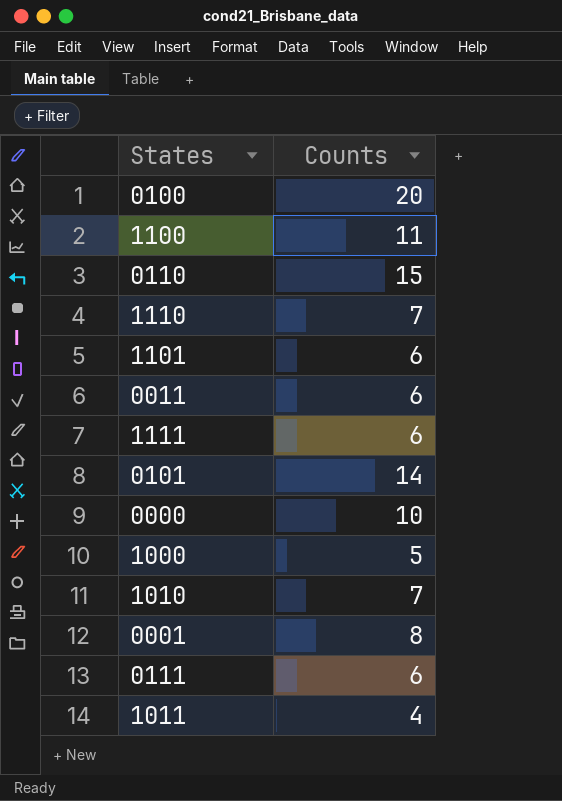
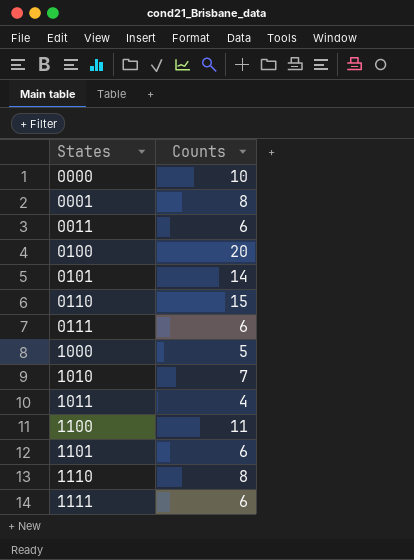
row order: none -> States ascending
1110 | Counts: 7 -> 8

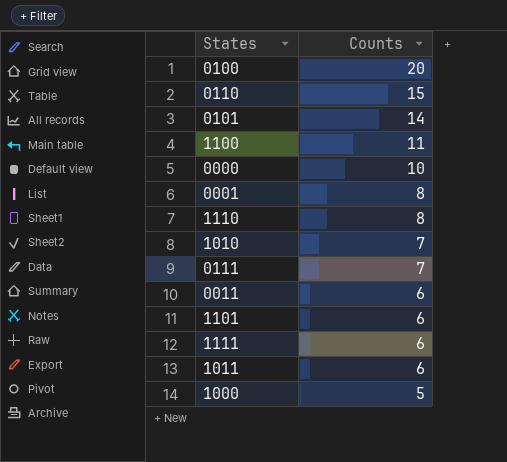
row order: States ascending -> Counts descending
0111 | Counts: 6 -> 7
1011 | Counts: 4 -> 6

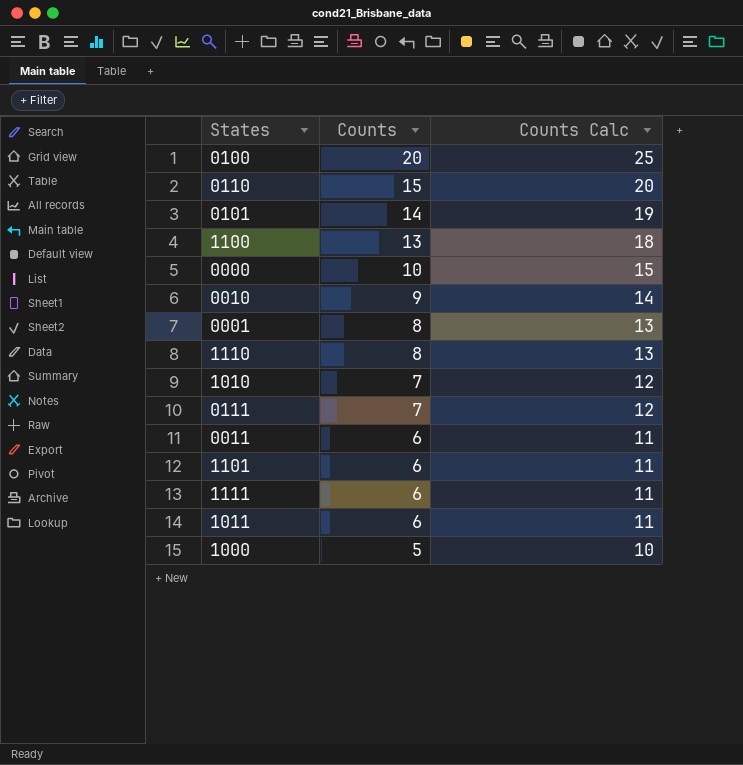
column Counts Calc | formula: none -> [Counts] + 5
1100 | Counts: 11 -> 13
row 0010: none -> 9 | 14

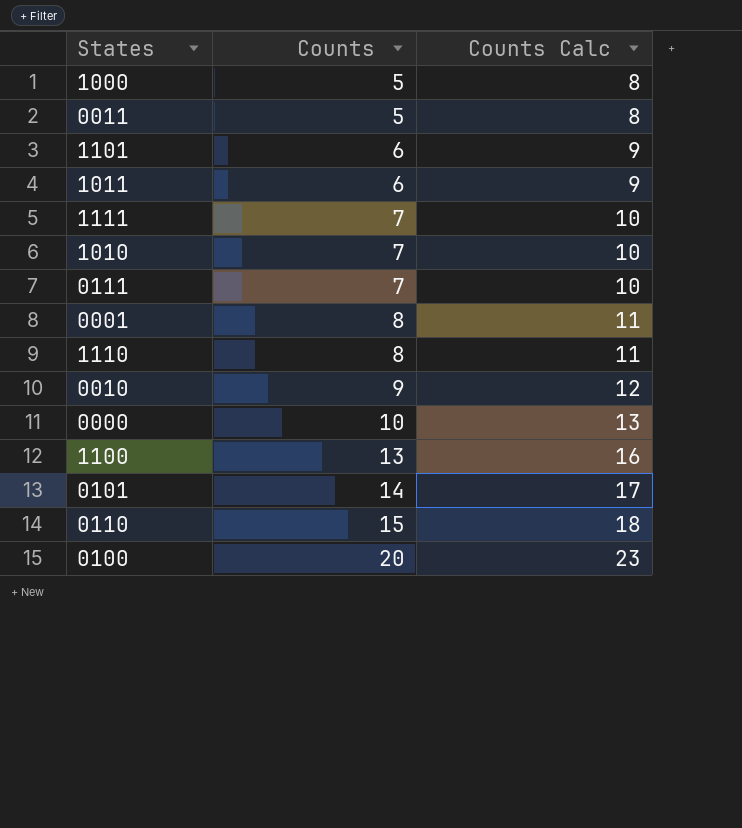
row order: Counts descending -> Counts ascending
column Counts Calc | formula: [Counts] + 5 -> [Counts] + 3
0011 | Counts: 6 -> 5
1111 | Counts: 6 -> 7

